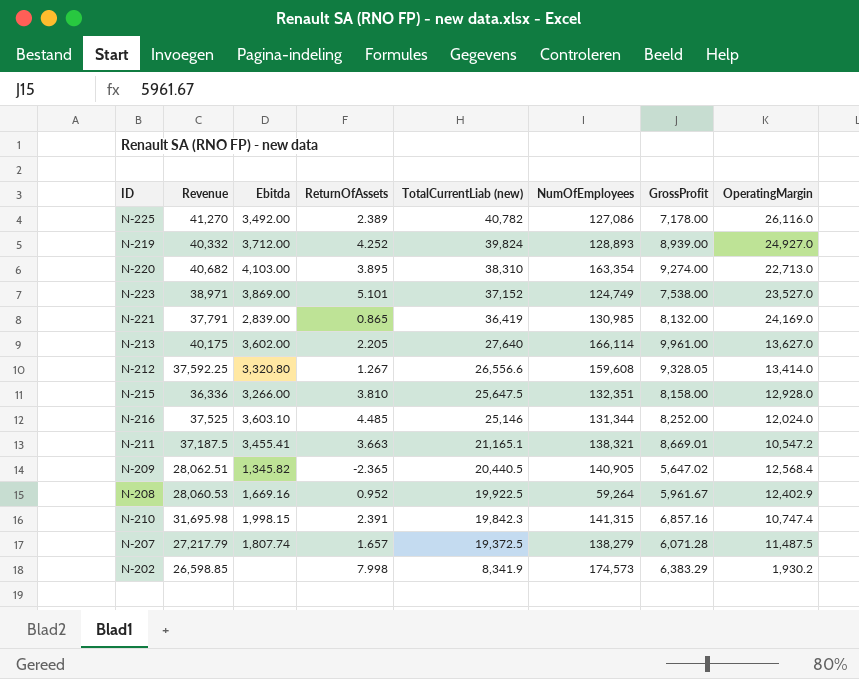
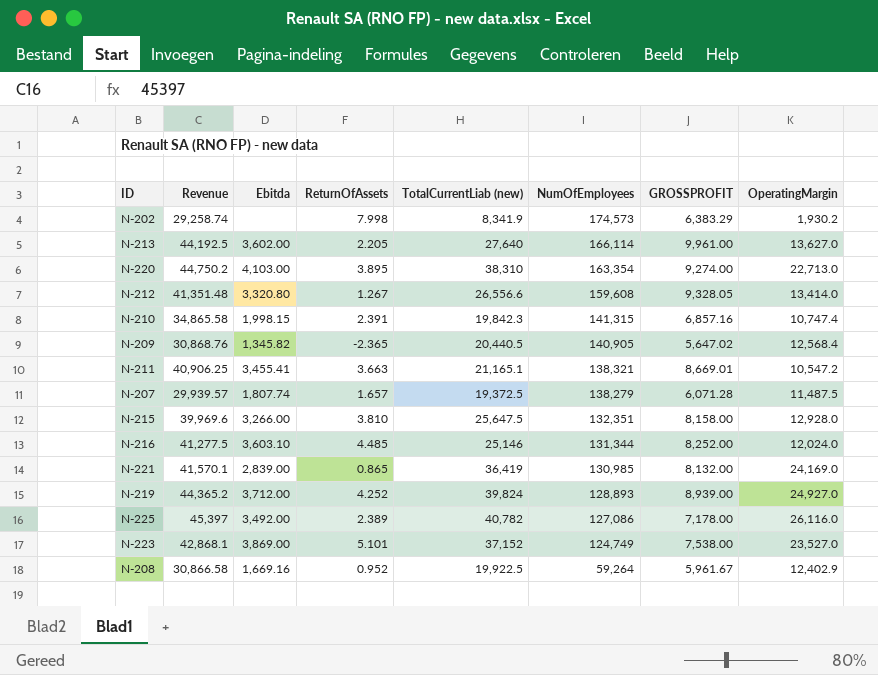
row order: TotalCurrentLiab (new) descending -> NumOfEmployees descending
column name: GrossProfit -> GROSSPROFIT
N-202 | Revenue: 26,598.85 -> 29,258.74
N-213 | Revenue: 40,175 -> 44,192.5
N-220 | Revenue: 40,682 -> 44,750.2
N-212 | Revenue: 37,592.25 -> 41,351.48
N-210 | Revenue: 31,695.98 -> 34,865.58
N-209 | Revenue: 28,062.51 -> 30,868.76
N-211 | Revenue: 37,187.5 -> 40,906.25
N-207 | Revenue: 27,217.79 -> 29,939.57
N-215 | Revenue: 36,336 -> 39,969.6
N-216 | Revenue: 37,525 -> 41,277.5
N-221 | Revenue: 37,791 -> 41,570.1
N-219 | Revenue: 40,332 -> 44,365.2
N-225 | Revenue: 41,270 -> 45,397
N-223 | Revenue: 38,971 -> 42,868.1
N-208 | Revenue: 28,060.53 -> 30,866.58

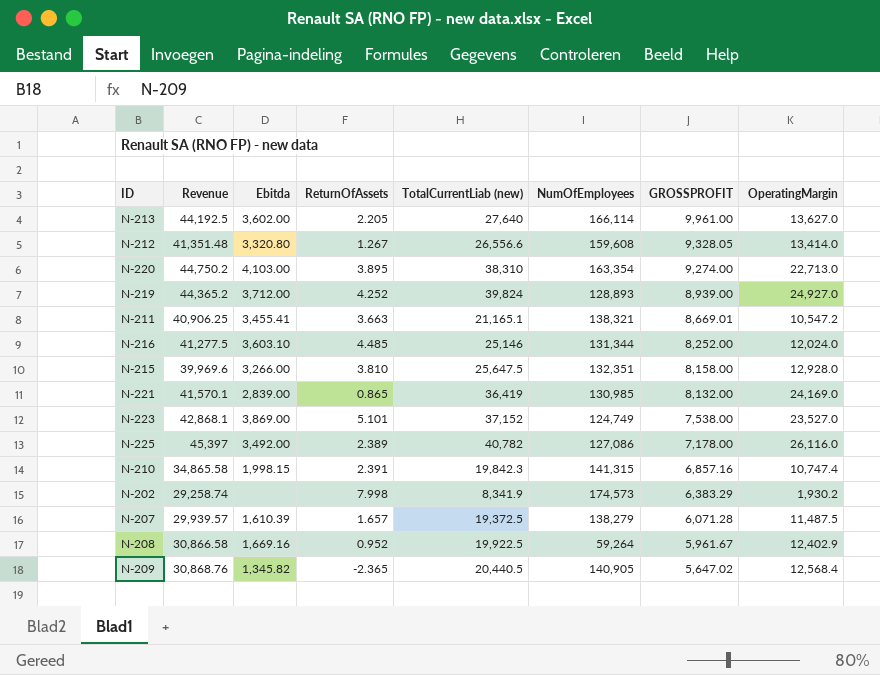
row order: NumOfEmployees descending -> GROSSPROFIT descending
N-207 | Ebitda: 1,807.74 -> 1,610.39

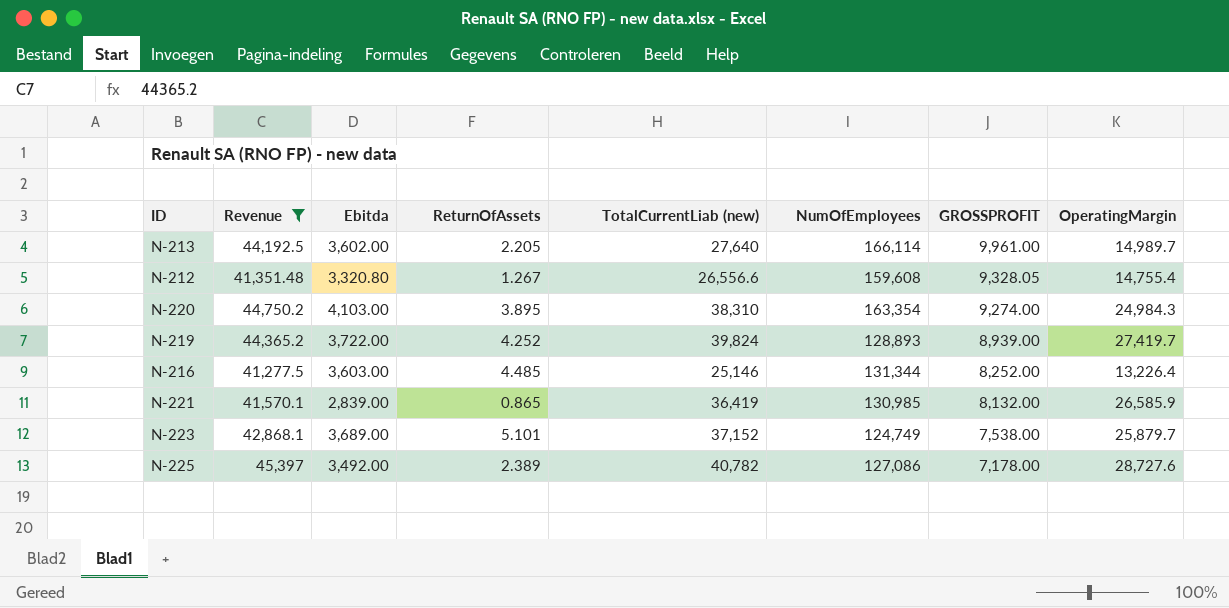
filter: none -> Revenue >= 41,277.5
N-213 | OperatingMargin: 13,627.0 -> 14,989.7
N-212 | OperatingMargin: 13,414.0 -> 14,755.4
N-220 | OperatingMargin: 22,713.0 -> 24,984.3
N-219 | Ebitda: 3,712.00 -> 3,722.00
N-219 | OperatingMargin: 24,927.0 -> 27,419.7
N-216 | Ebitda: 3,603.10 -> 3,603.00
N-216 | OperatingMargin: 12,024.0 -> 13,226.4
N-221 | OperatingMargin: 24,169.0 -> 26,585.9
N-223 | Ebitda: 3,869.00 -> 3,689.00
N-223 | OperatingMargin: 23,527.0 -> 25,879.7
N-225 | OperatingMargin: 26,116.0 -> 28,727.6

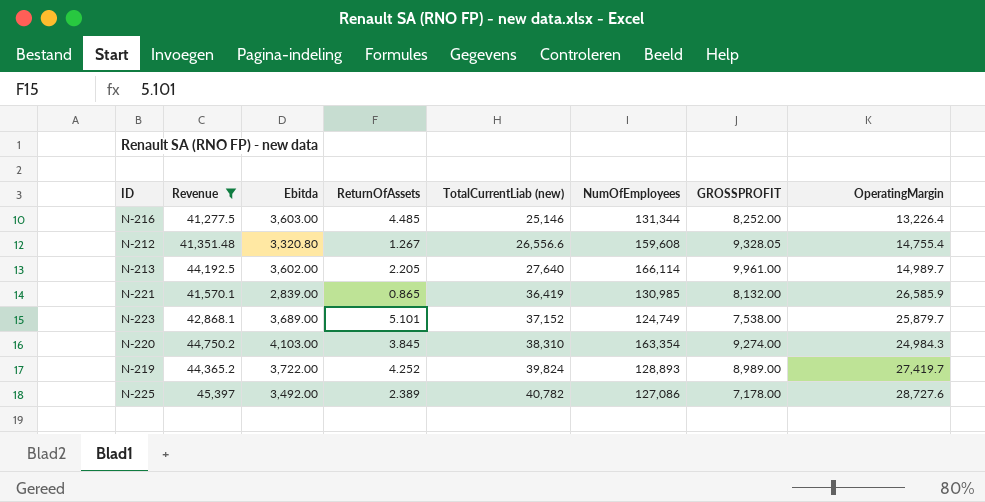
row order: GROSSPROFIT descending -> TotalCurrentLiab (new) ascending
N-220 | ReturnOfAssets: 3.895 -> 3.845
N-219 | GROSSPROFIT: 8,939.00 -> 8,989.00

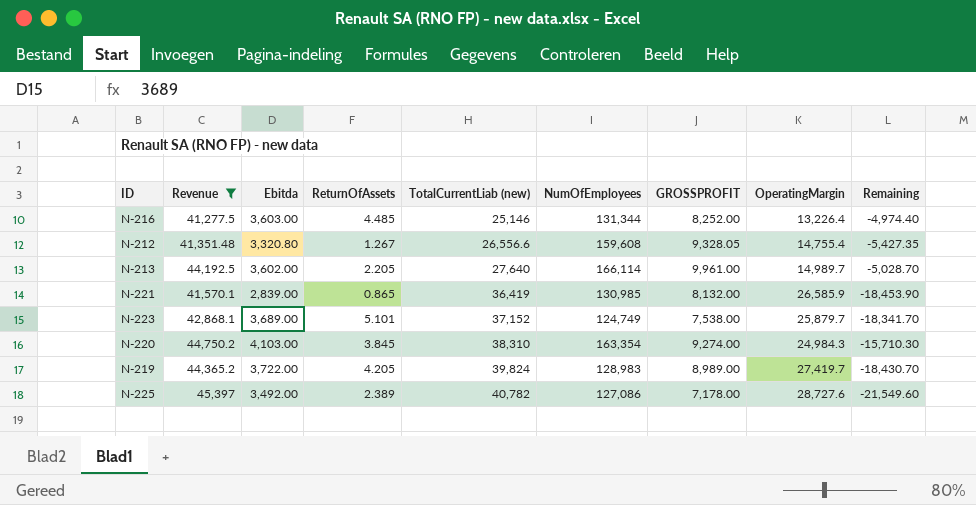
column Remaining | formula: none -> [GROSSPROFIT] - [OperatingMargin]
N-219 | ReturnOfAssets: 4.252 -> 4.205
N-219 | NumOfEmployees: 128,893 -> 128,983

